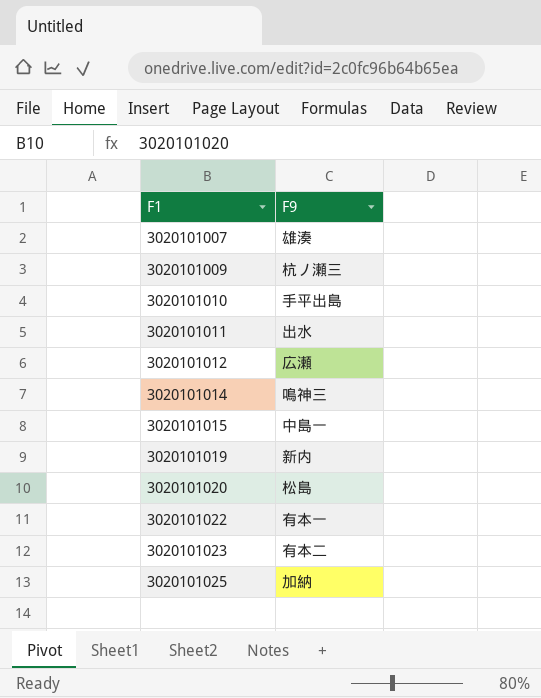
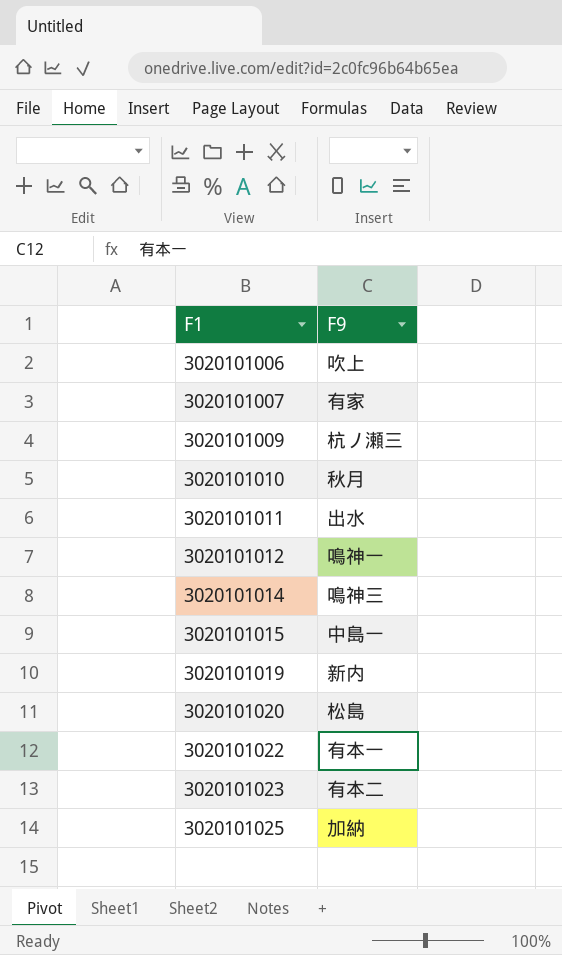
row 3020101006: none -> 吹上
3020101007 | F9: 雄湊 -> 有家
3020101010 | F9: 手平出島 -> 秋月
3020101012 | F9: 広瀬 -> 鳴神一

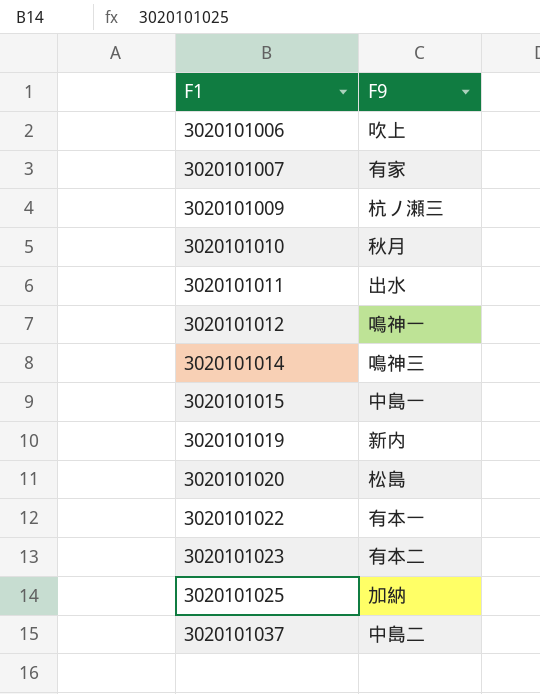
row 3020101037: none -> 中島二

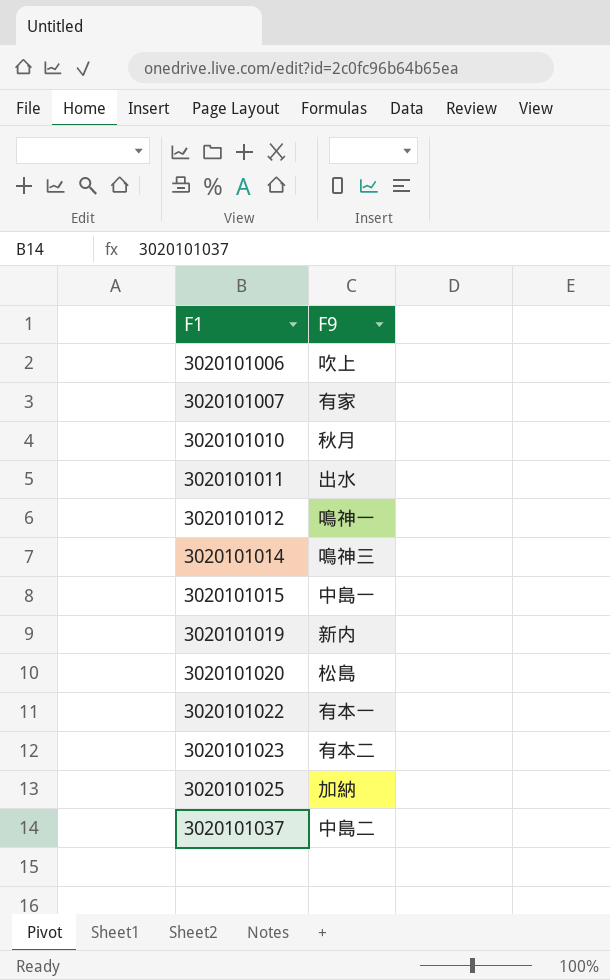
row 3020101009: 杭ノ瀬三 -> none

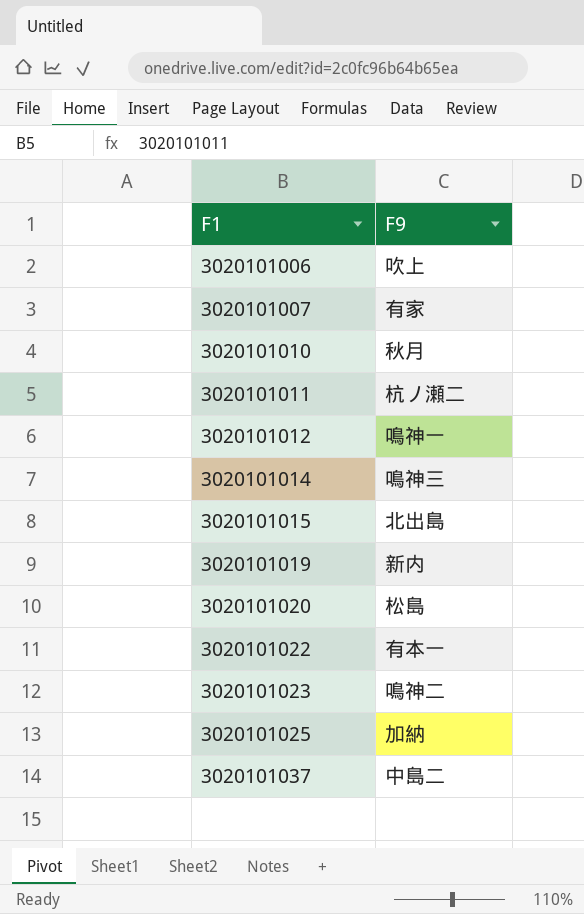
3020101011 | F9: 出水 -> 杭ノ瀬二
3020101015 | F9: 中島一 -> 北出島
3020101023 | F9: 有本二 -> 鳴神二

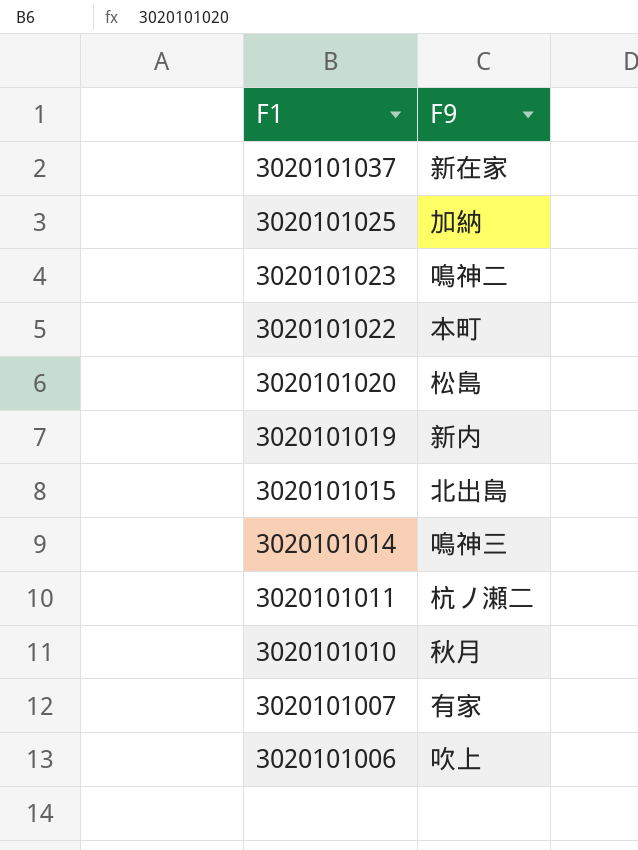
row order: F1 ascending -> F1 descending
row 3020101012: 鳴神一 -> none
3020101037 | F9: 中島二 -> 新在家
3020101022 | F9: 有本一 -> 本町

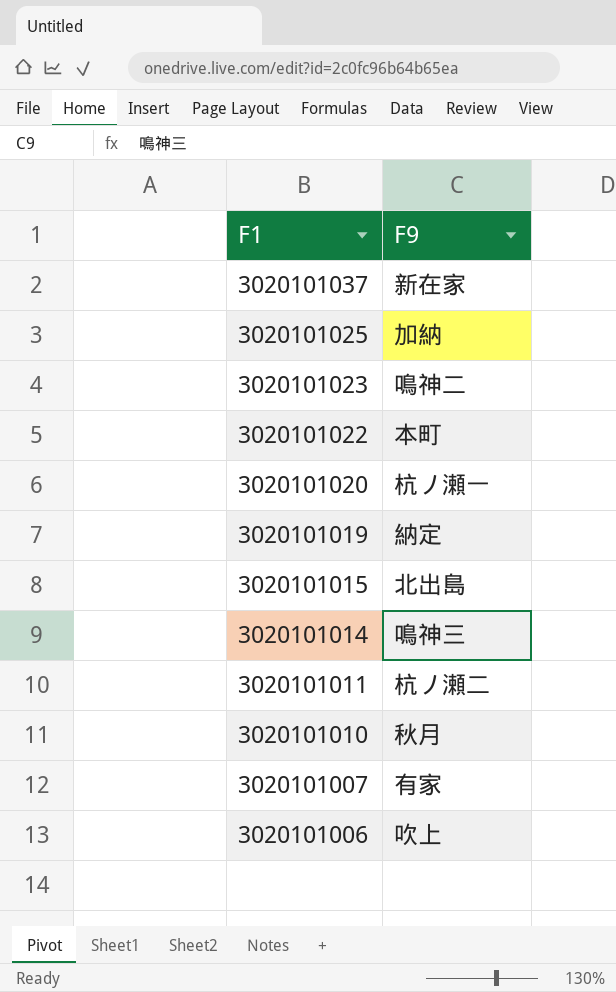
3020101020 | F9: 松島 -> 杭ノ瀬一
3020101019 | F9: 新内 -> 納定

